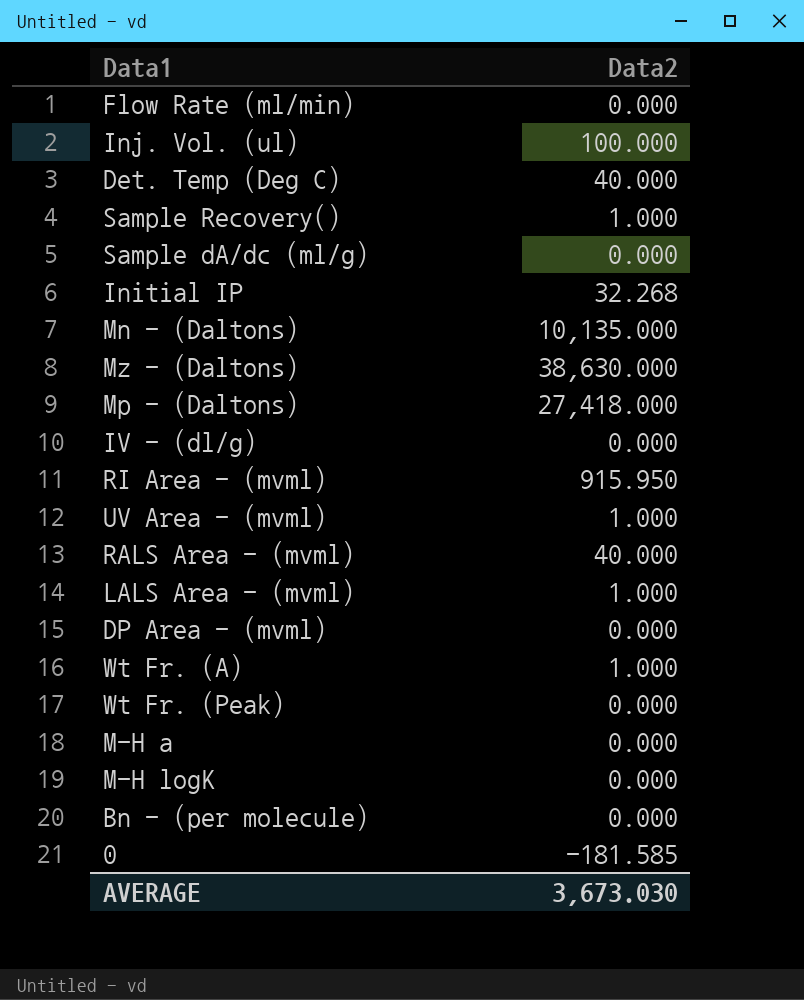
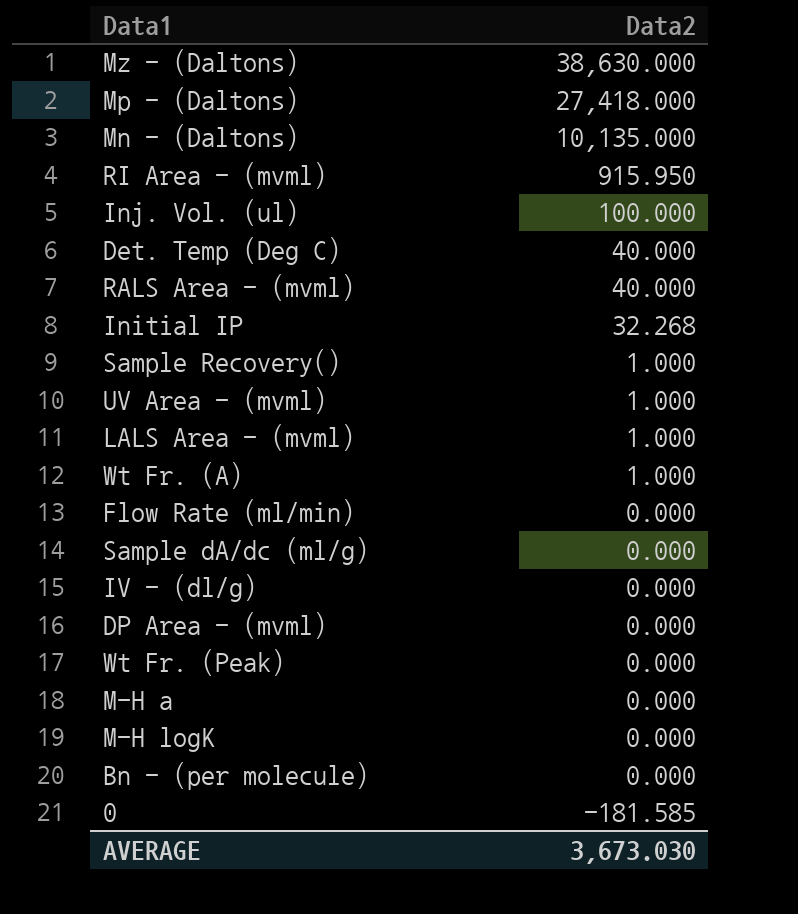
row order: none -> Data2 descending

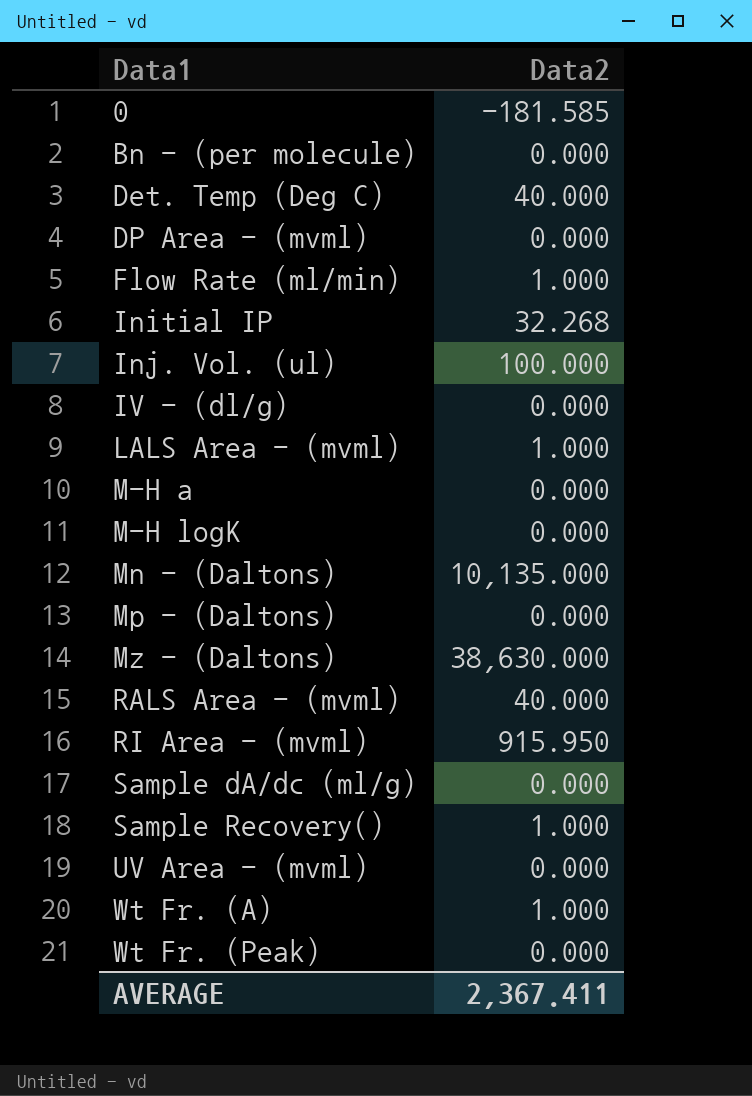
row order: Data2 descending -> Data1 ascending
Flow Rate (ml/min) | Data2: 0.000 -> 1.000
Mp - (Daltons) | Data2: 27,418.000 -> 0.000
UV Area - (mvml) | Data2: 1.000 -> 0.000
AVERAGE | Data2: 3,673.030 -> 2,367.411

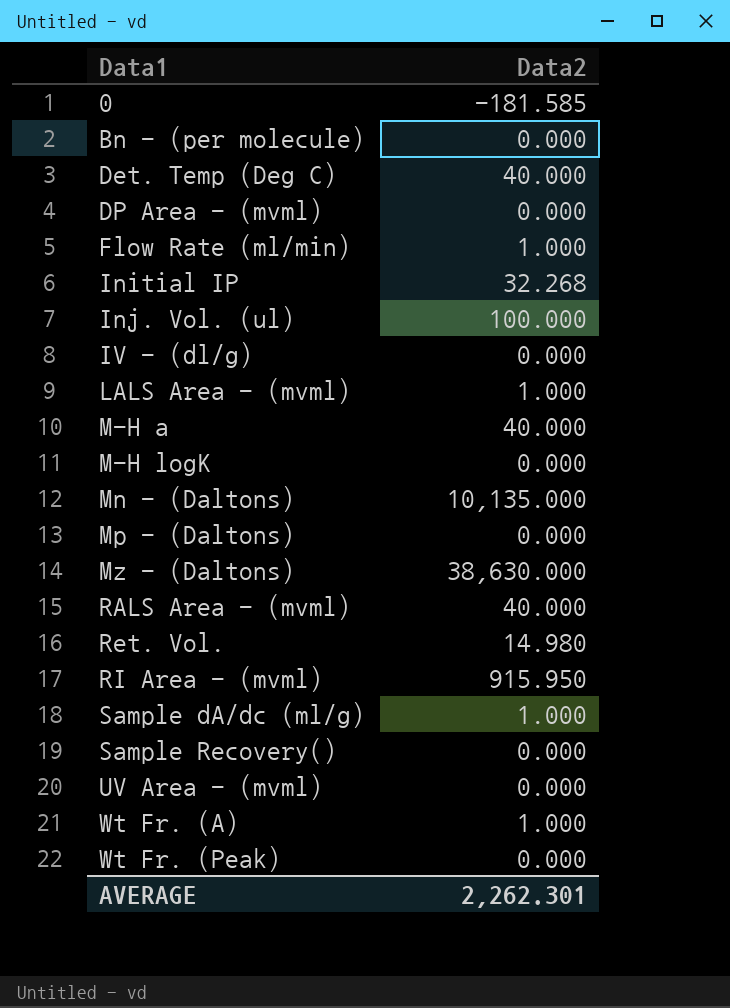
M-H a | Data2: 0.000 -> 40.000
row Ret. Vol.: none -> 14.980
Sample dA/dc (ml/g) | Data2: 0.000 -> 1.000
Sample Recovery() | Data2: 1.000 -> 0.000
AVERAGE | Data2: 2,367.411 -> 2,262.301

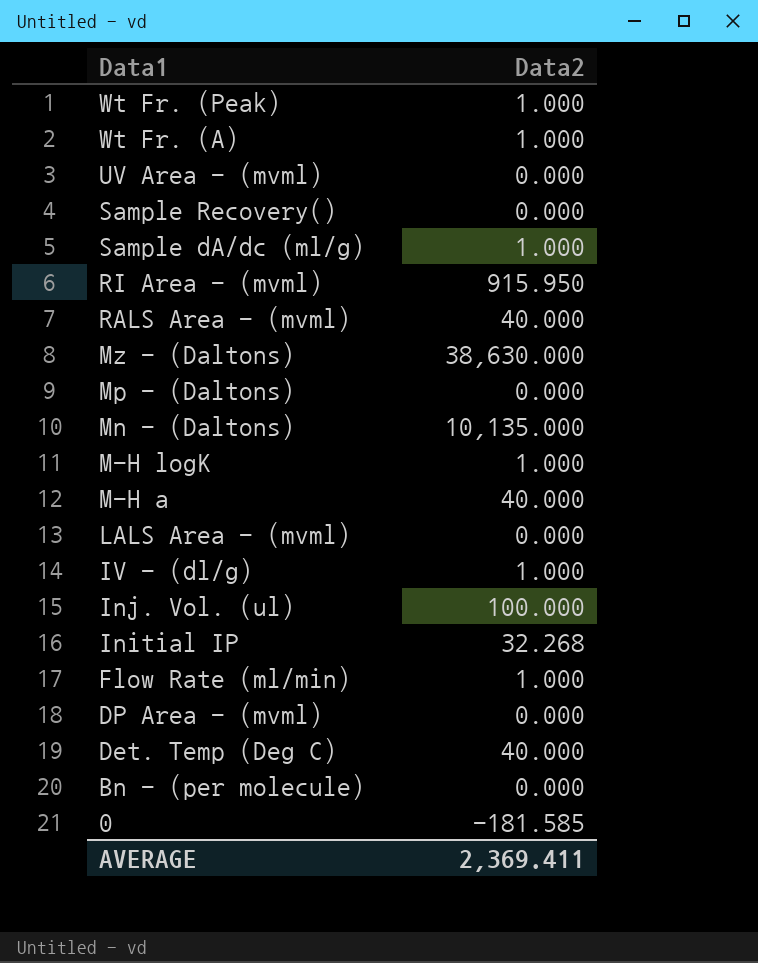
row order: Data1 ascending -> Data1 descending
row Ret. Vol.: 14.980 -> none
Wt Fr. (Peak) | Data2: 0.000 -> 1.000
M-H logK | Data2: 0.000 -> 1.000
LALS Area - (mvml) | Data2: 1.000 -> 0.000
IV - (dl/g) | Data2: 0.000 -> 1.000
AVERAGE | Data2: 2,262.301 -> 2,369.411

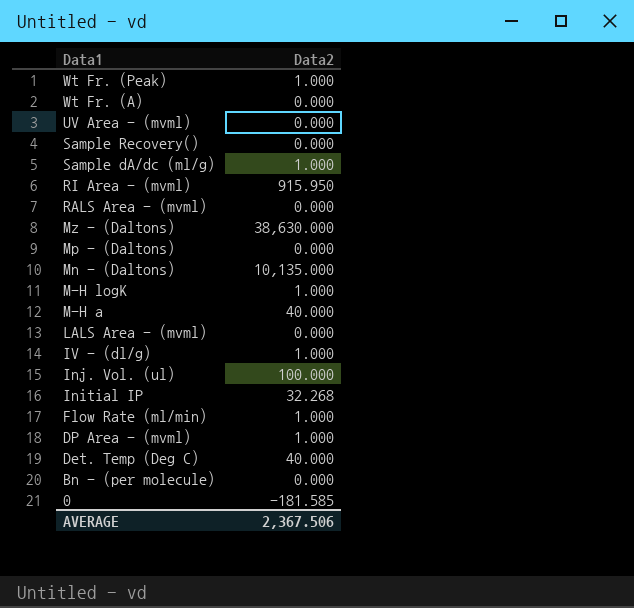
Wt Fr. (A) | Data2: 1.000 -> 0.000
RALS Area - (mvml) | Data2: 40.000 -> 0.000
DP Area - (mvml) | Data2: 0.000 -> 1.000
AVERAGE | Data2: 2,369.411 -> 2,367.506

